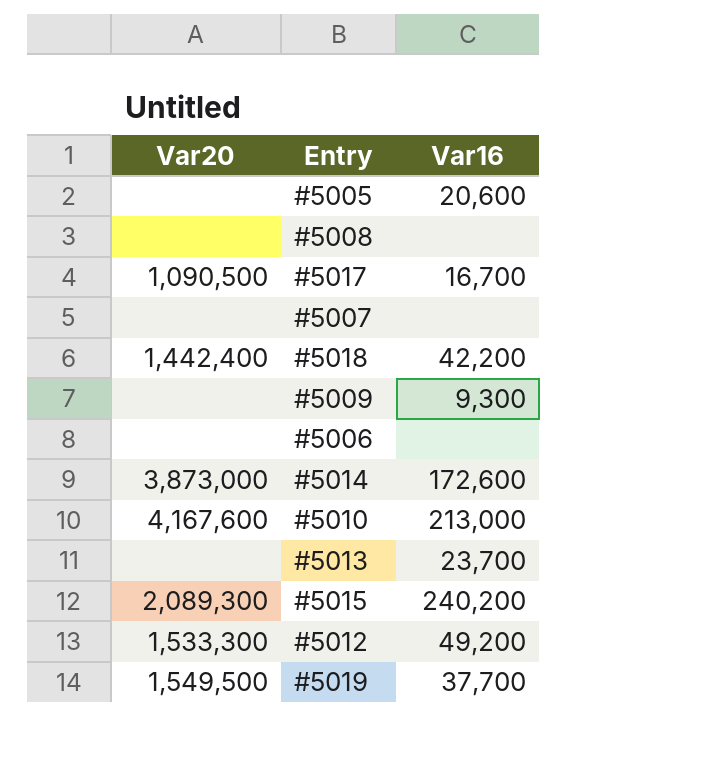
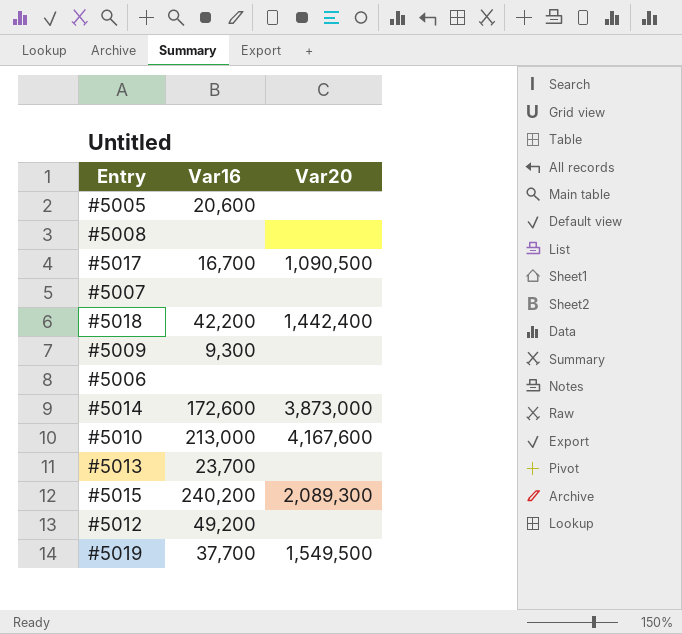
column Var20 | position: 1 -> 3
#5012 | Var20: 1,533,300 -> none

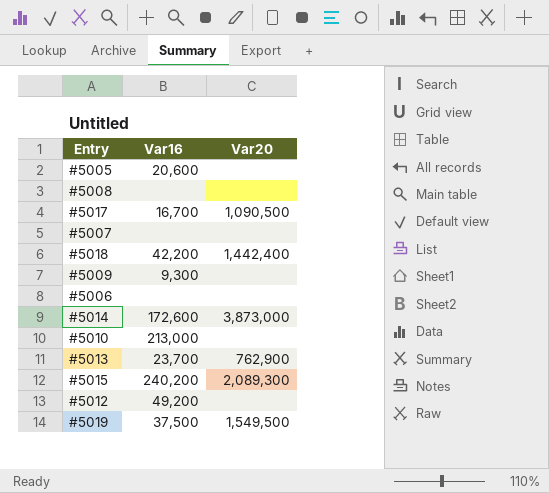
#5010 | Var20: 4,167,600 -> none
#5013 | Var20: none -> 762,900
#5019 | Var16: 37,700 -> 37,500

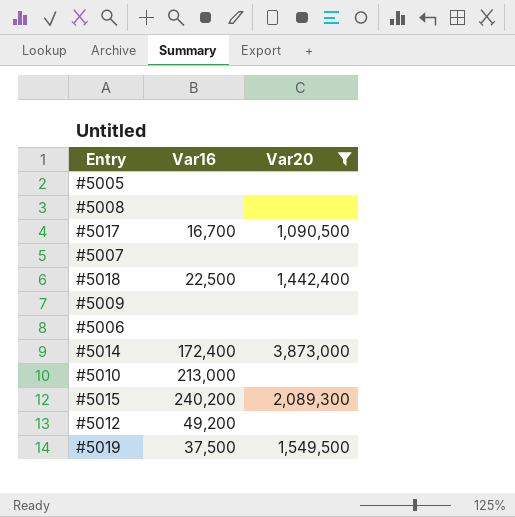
filter: none -> Var20 != 762,900
#5005 | Var16: 20,600 -> none
#5018 | Var16: 42,200 -> 22,500
#5009 | Var16: 9,300 -> none
#5014 | Var16: 172,600 -> 172,400

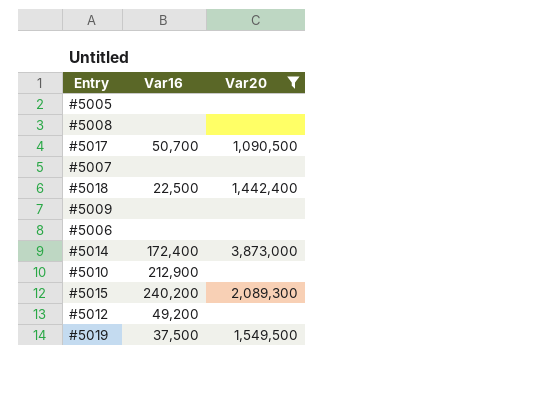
#5017 | Var16: 16,700 -> 50,700
#5010 | Var16: 213,000 -> 212,900

